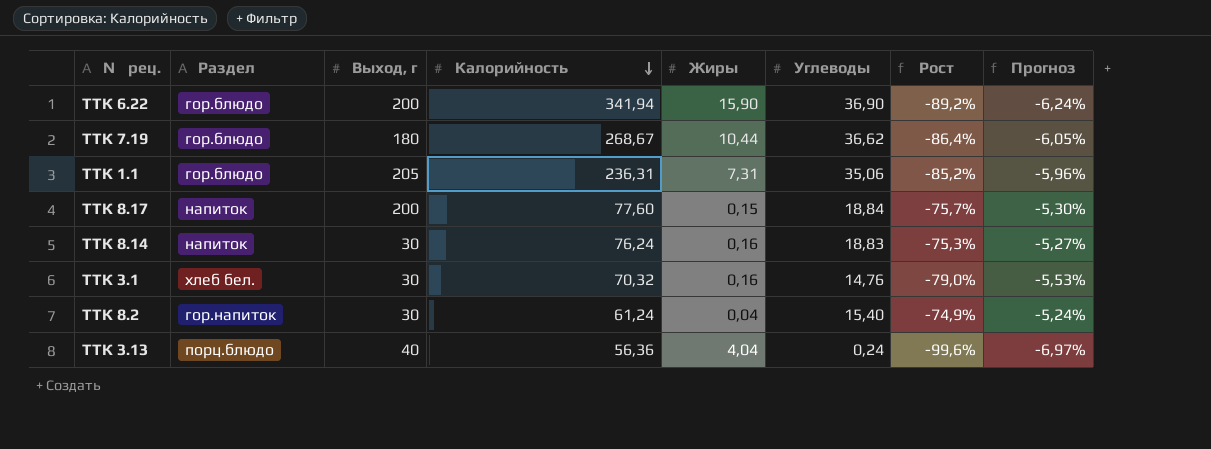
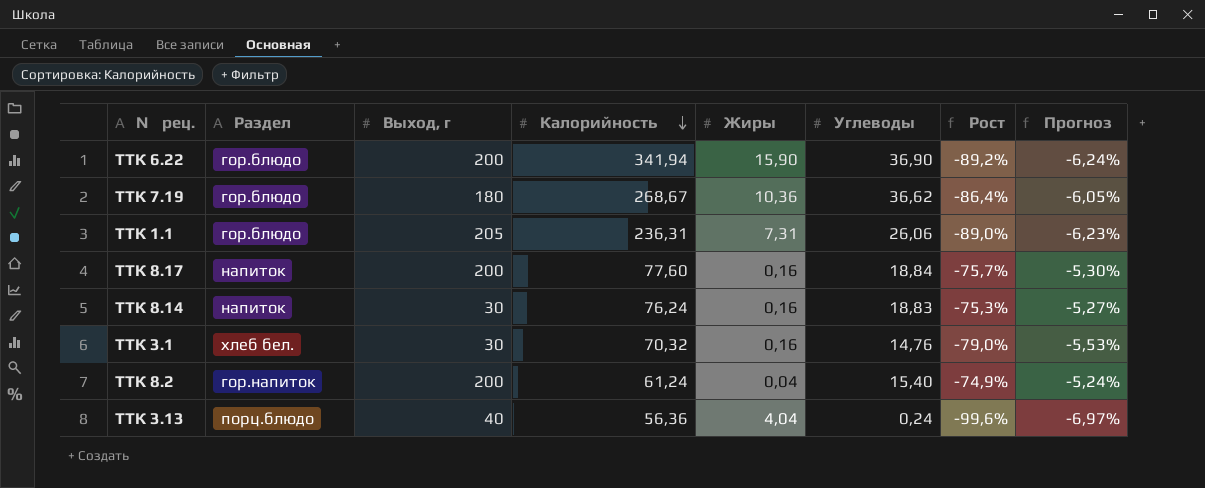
ТТК 7.19 | Жиры: 10,44 -> 10,36
ТТК 1.1 | Углеводы: 35,06 -> 26,06
ТТК 1.1 | Рост: -85,2% -> -89,0%
ТТК 1.1 | Прогноз: -5,96% -> -6,23%
ТТК 8.17 | Жиры: 0,15 -> 0,16
ТТК 8.2 | Выход, г: 30 -> 200

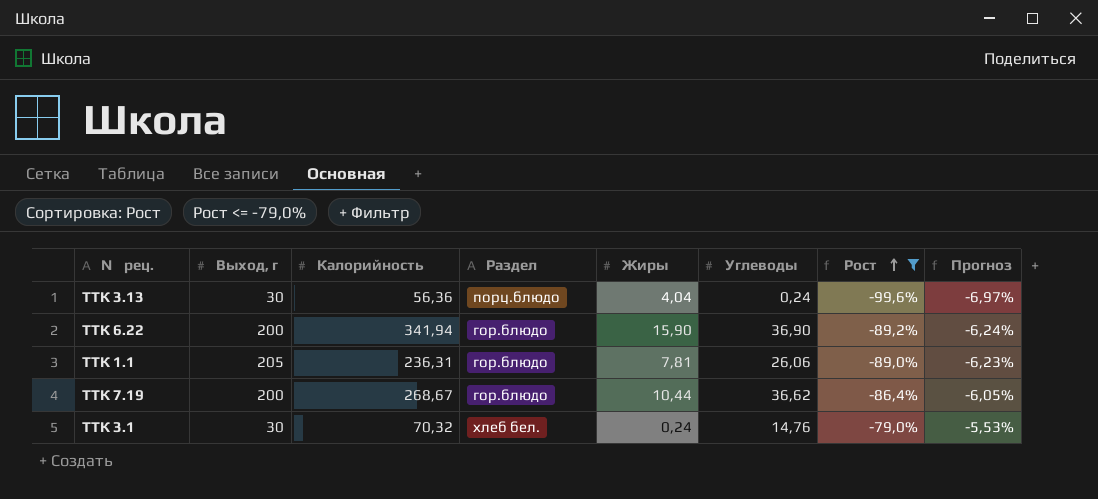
filter: none -> Рост <= -79,0%
row order: Калорийность descending -> Рост ascending
column Раздел | position: 2 -> 4
ТТК 3.13 | Выход, г: 40 -> 30
ТТК 1.1 | Жиры: 7,31 -> 7,81
ТТК 7.19 | Выход, г: 180 -> 200
ТТК 7.19 | Жиры: 10,36 -> 10,44
ТТК 3.1 | Жиры: 0,16 -> 0,24

